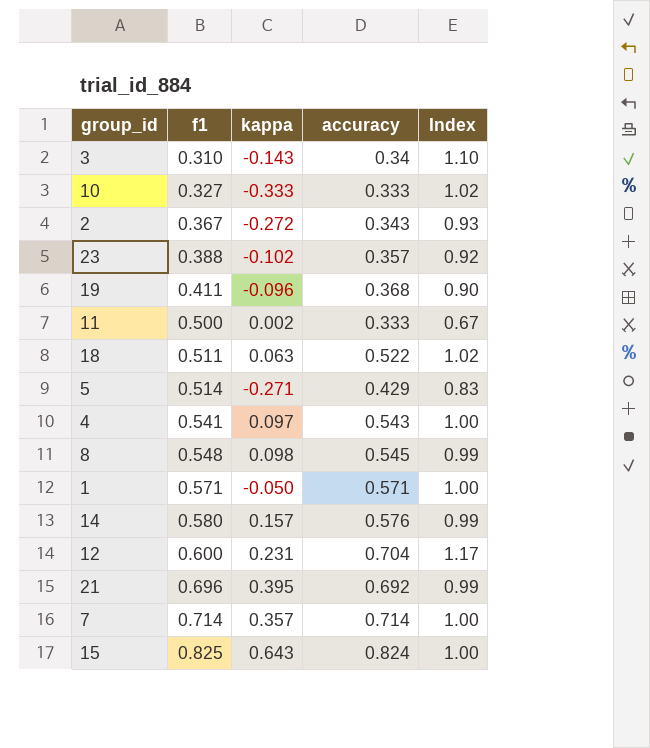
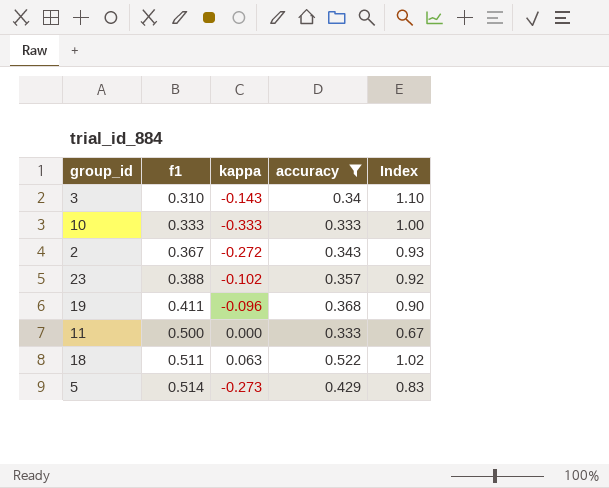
filter: none -> accuracy <= 0.522
10 | f1: 0.327 -> 0.333
10 | Index: 1.02 -> 1.00
11 | kappa: 0.002 -> 0.000
5 | kappa: -0.271 -> -0.273

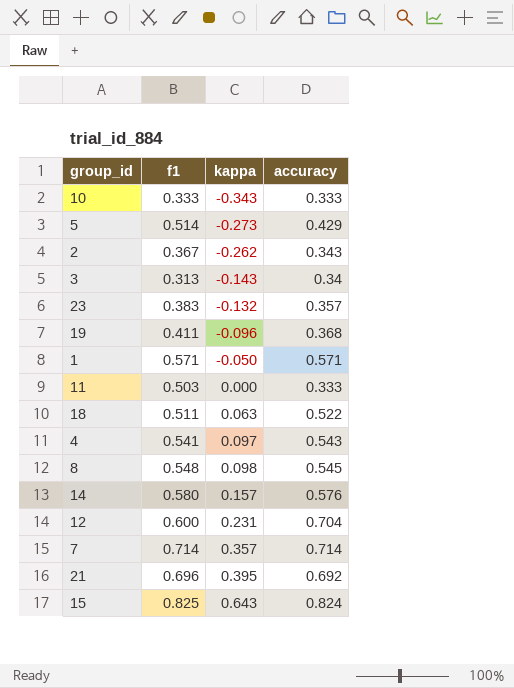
filter: accuracy <= 0.522 -> none
row order: f1 ascending -> kappa ascending
column Index | formula: [accuracy] / [f1] -> none
10 | kappa: -0.333 -> -0.343
2 | kappa: -0.272 -> -0.262
3 | f1: 0.310 -> 0.313
23 | f1: 0.388 -> 0.383
23 | kappa: -0.102 -> -0.132
11 | f1: 0.500 -> 0.503

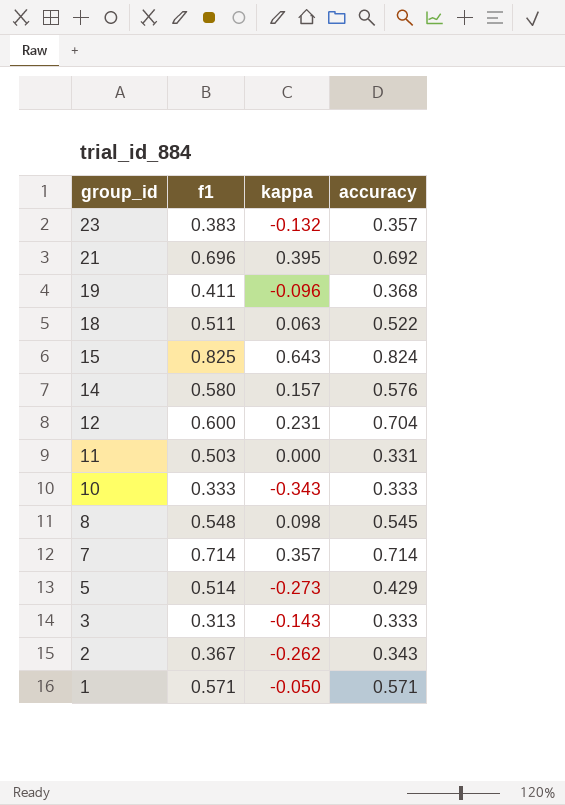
row order: kappa ascending -> group_id descending
row 4: 0.541 | 0.097 | 0.543 -> none
11 | accuracy: 0.333 -> 0.331
3 | accuracy: 0.34 -> 0.333

